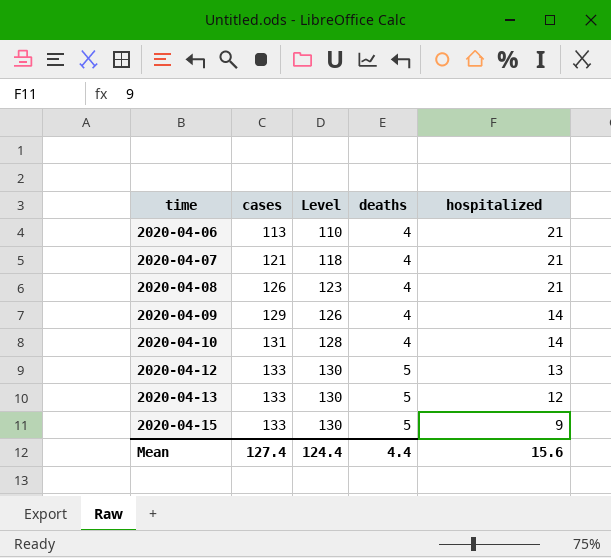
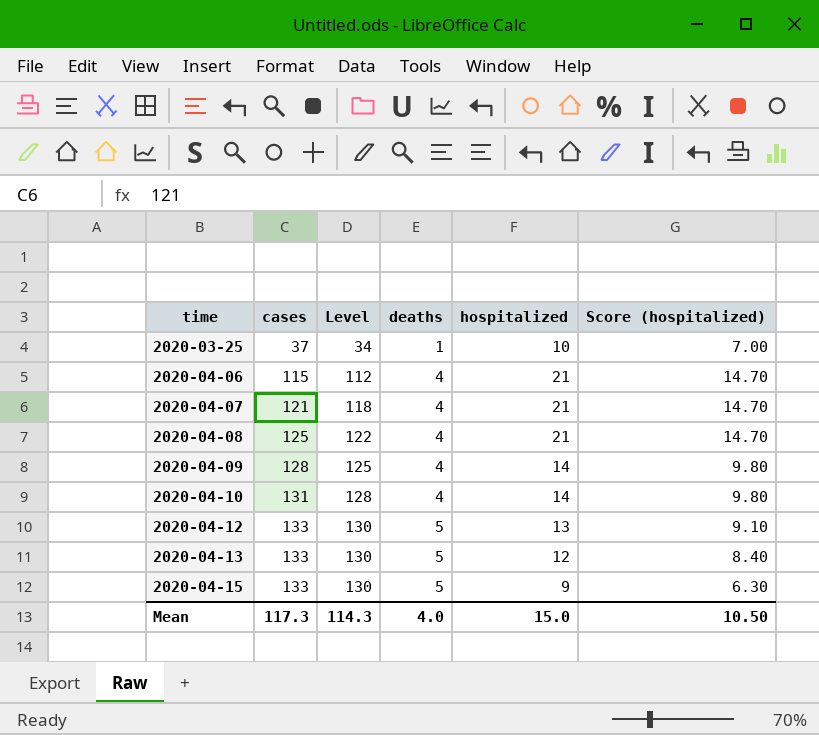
column Score (hospitalized) | formula: none -> [hospitalized] * 0.7
row 2020-03-25: none -> 37 | 34 | 1 | 10 | 7.00
2020-04-06 | cases: 113 -> 115
2020-04-06 | Level: 110 -> 112
2020-04-08 | cases: 126 -> 125
2020-04-08 | Level: 123 -> 122
2020-04-09 | cases: 129 -> 128
2020-04-09 | Level: 126 -> 125
Mean | cases: 127.4 -> 117.3
Mean | Level: 124.4 -> 114.3
Mean | deaths: 4.4 -> 4.0
Mean | hospitalized: 15.6 -> 15.0

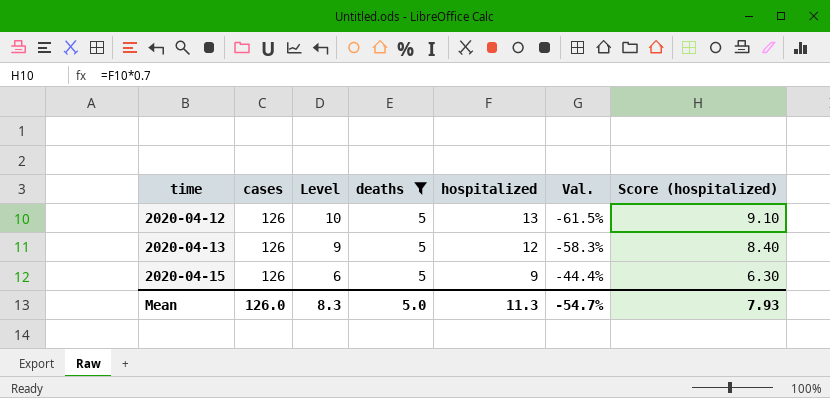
filter: none -> deaths = 5
column Level | formula: [cases] - 3 -> [hospitalized] - 3
column Val. | formula: none -> ([deaths] - [hospitalized]) / [hospitalized]
2020-04-12 | cases: 133 -> 126
2020-04-13 | cases: 133 -> 126
2020-04-15 | cases: 133 -> 126
Mean | cases: 117.3 -> 126.0
Mean | Level: 114.3 -> 8.3
Mean | deaths: 4.0 -> 5.0
Mean | hospitalized: 15.0 -> 11.3
Mean | Score (hospitalized): 10.50 -> 7.93

